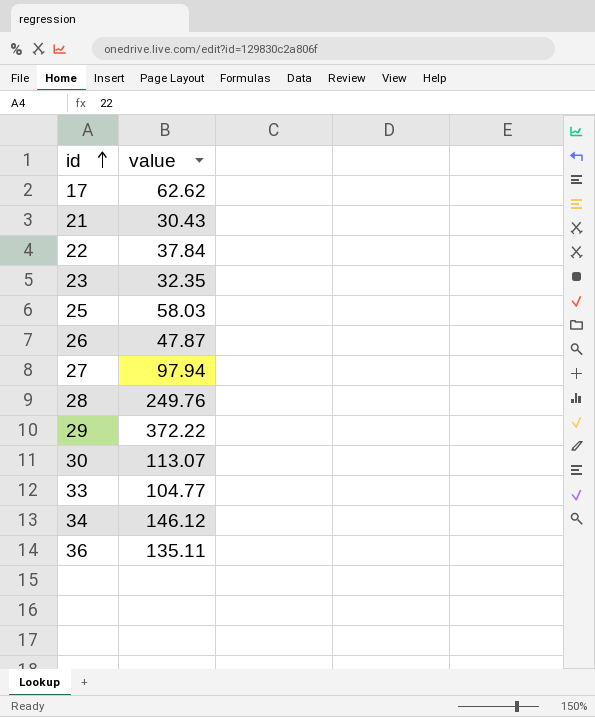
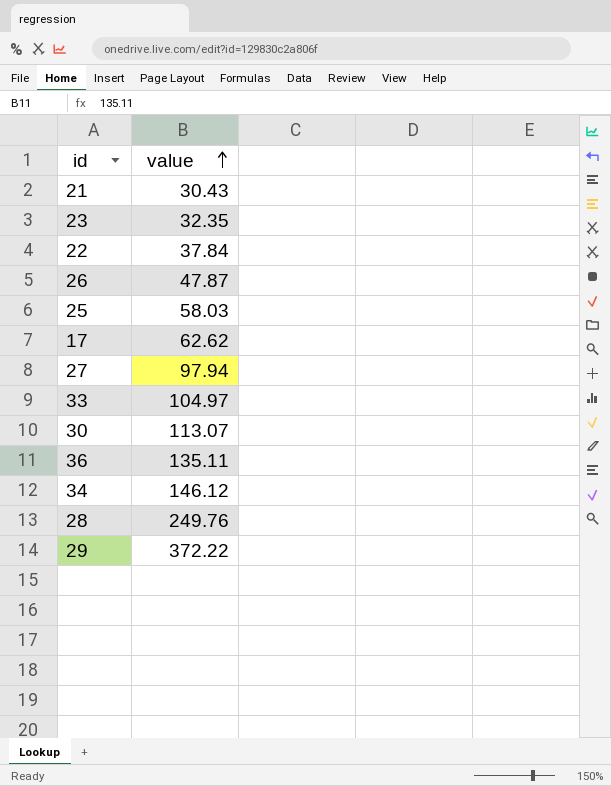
row order: id ascending -> value ascending
33 | value: 104.77 -> 104.97

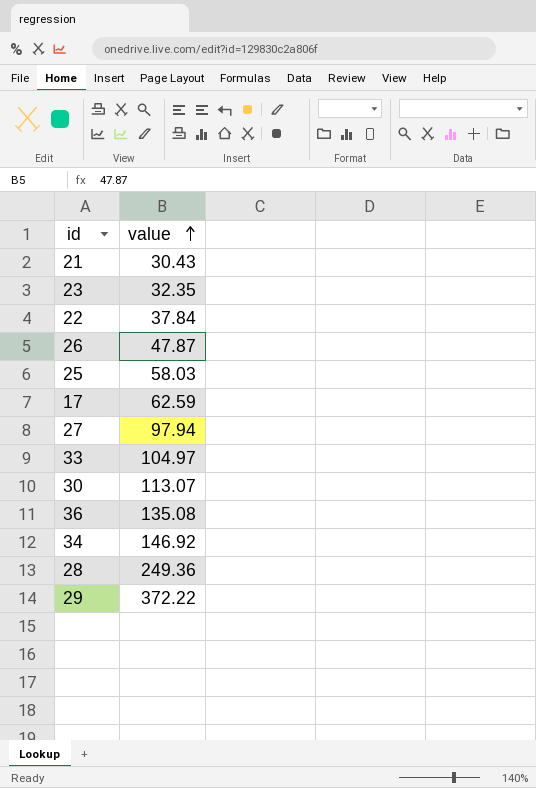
17 | value: 62.62 -> 62.59
36 | value: 135.11 -> 135.08
34 | value: 146.12 -> 146.92
28 | value: 249.76 -> 249.36

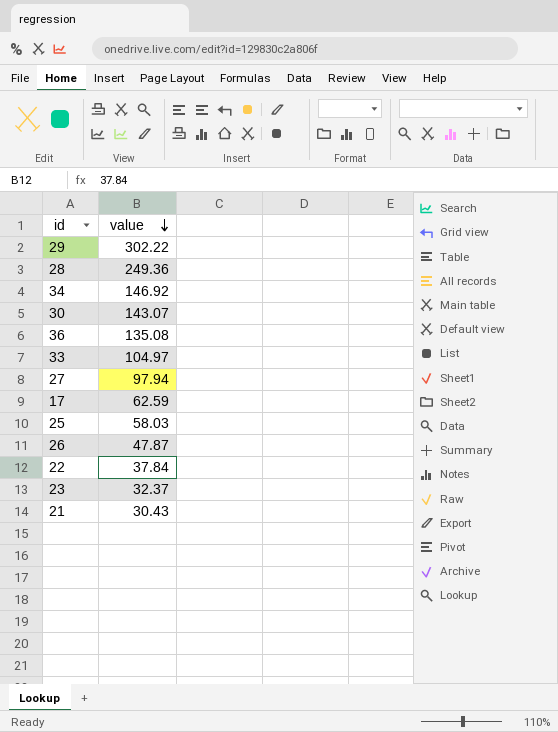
row order: value ascending -> value descending
29 | value: 372.22 -> 302.22
30 | value: 113.07 -> 143.07
23 | value: 32.35 -> 32.37

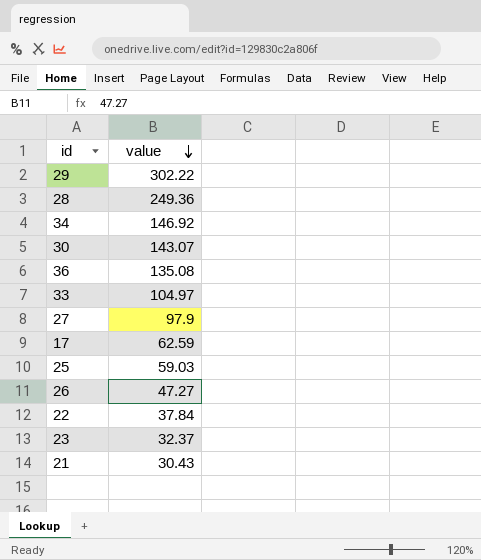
27 | value: 97.94 -> 97.9
25 | value: 58.03 -> 59.03
26 | value: 47.87 -> 47.27

